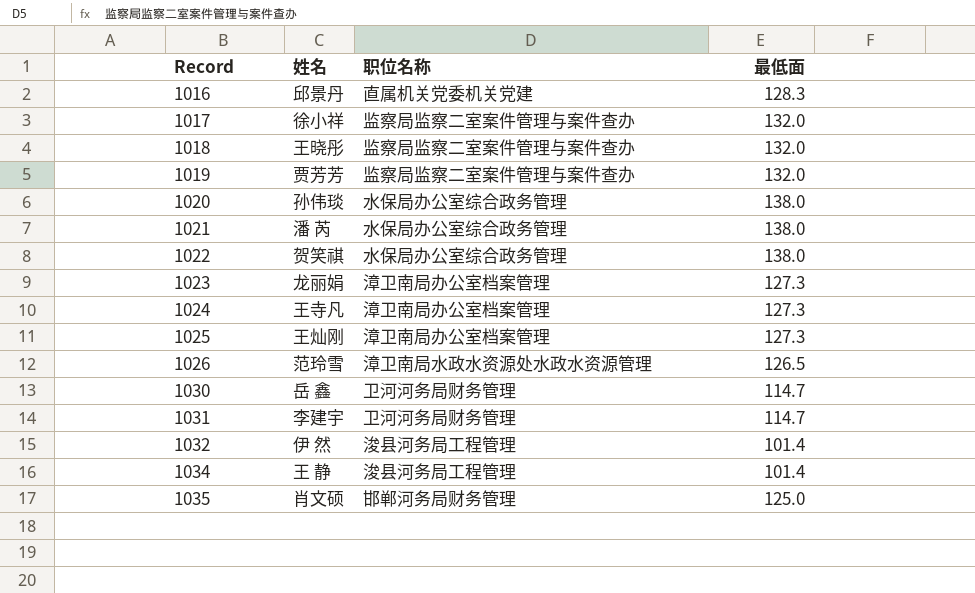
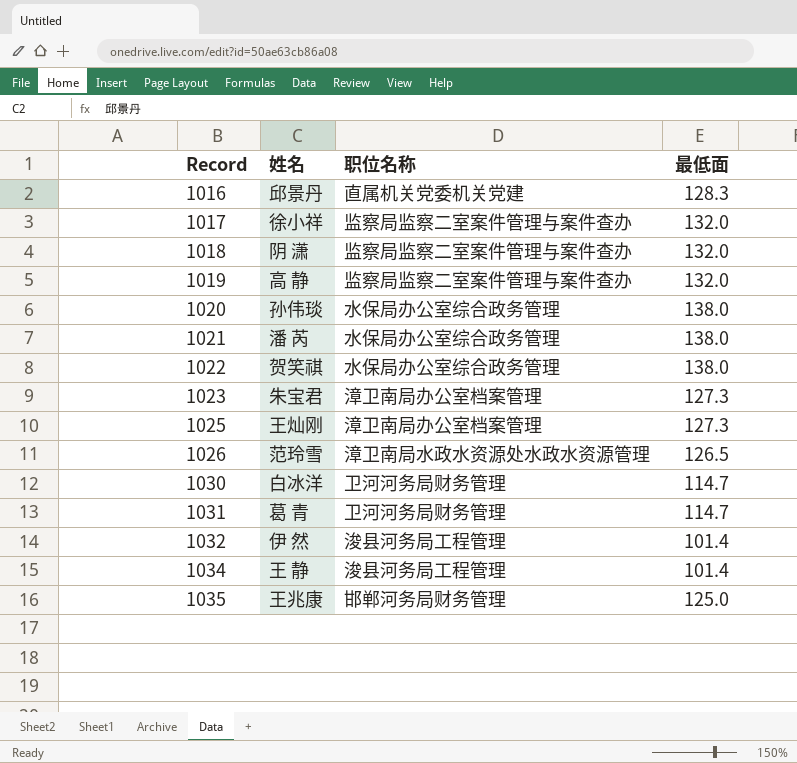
row 1024: 王寺凡 | 漳卫南局办公室档案管理 | 127.3 -> none
1018 | 姓名: 王晓彤 -> 阴 潇
1019 | 姓名: 贾芳芳 -> 高 静
1023 | 姓名: 龙丽娟 -> 朱宝君
1030 | 姓名: 岳 鑫 -> 白冰洋
1031 | 姓名: 李建宇 -> 葛 青
1035 | 姓名: 肖文硕 -> 王兆康

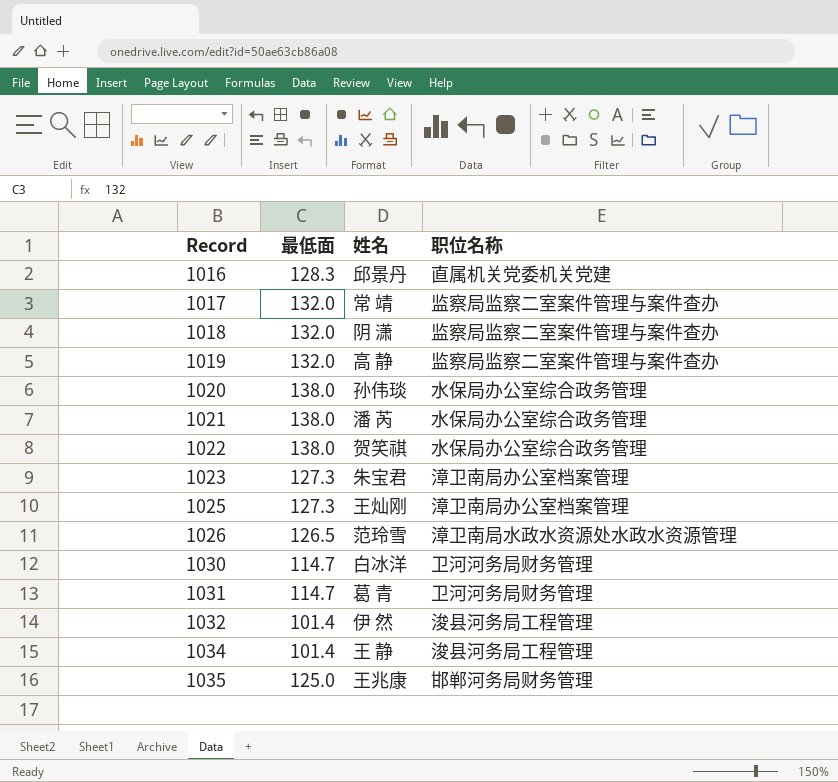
column 最低面 | position: 4 -> 2
1017 | 姓名: 徐小祥 -> 常 靖

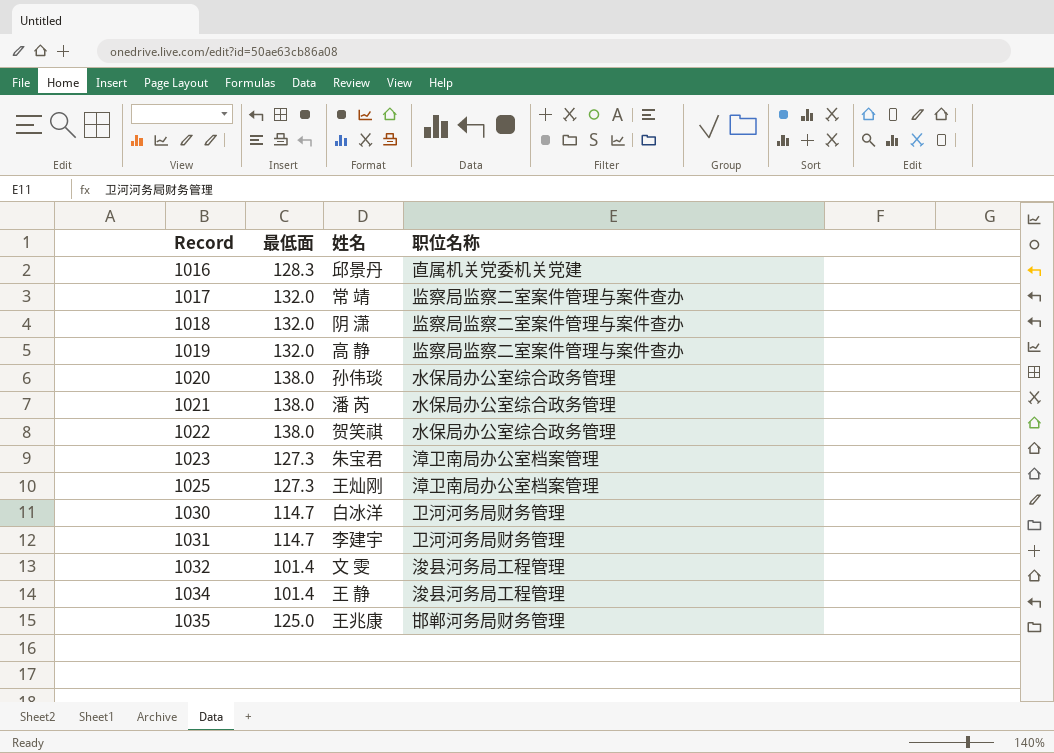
row 1026: 126.5 | 范玲雪 | 漳卫南局水政水资源处水政水资源管理 -> none
1031 | 姓名: 葛 青 -> 李建宇
1032 | 姓名: 伊 然 -> 文 雯

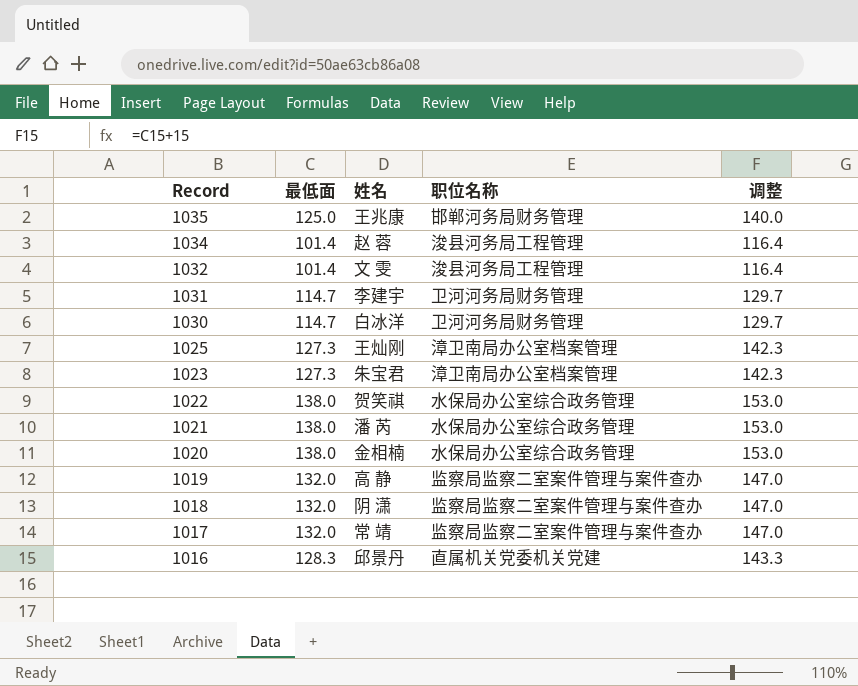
row order: Record ascending -> Record descending
column 调整 | formula: none -> [最低面] + 15
1034 | 姓名: 王 静 -> 赵 蓉
1020 | 姓名: 孙伟琰 -> 金相楠

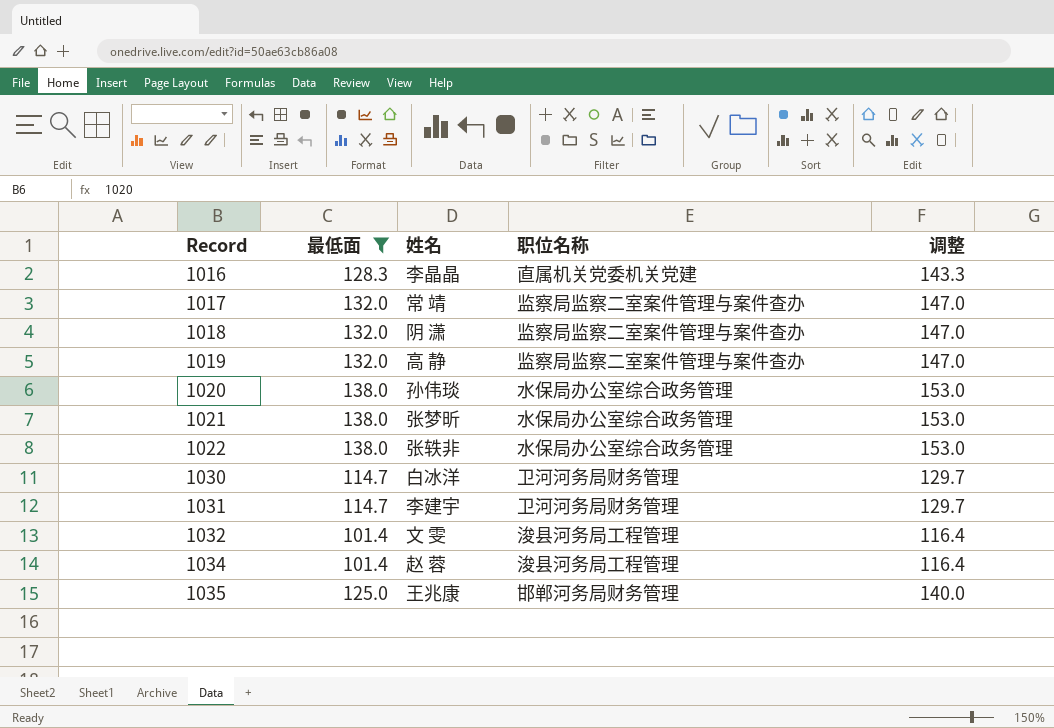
filter: none -> 最低面 != 127.3
row order: Record descending -> Record ascending
1016 | 姓名: 邱景丹 -> 李晶晶
1020 | 姓名: 金相楠 -> 孙伟琰
1021 | 姓名: 潘 芮 -> 张梦昕
1022 | 姓名: 贺笑祺 -> 张轶非

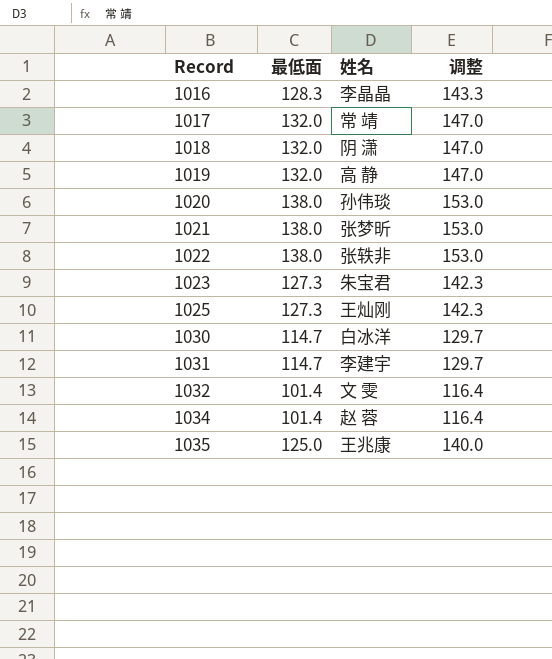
filter: 最低面 != 127.3 -> none
column 职位名称 | position: 4 -> none

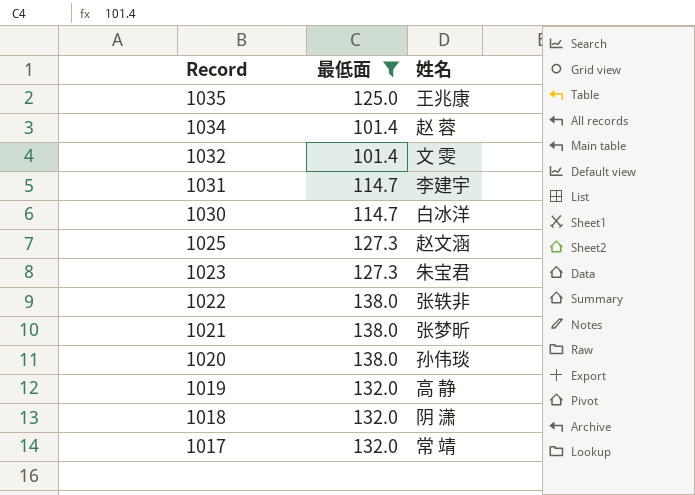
filter: none -> 最低面 != 128.3
row order: Record ascending -> Record descending
column 调整 | formula: [最低面] + 15 -> none
1025 | 姓名: 王灿刚 -> 赵文涵

